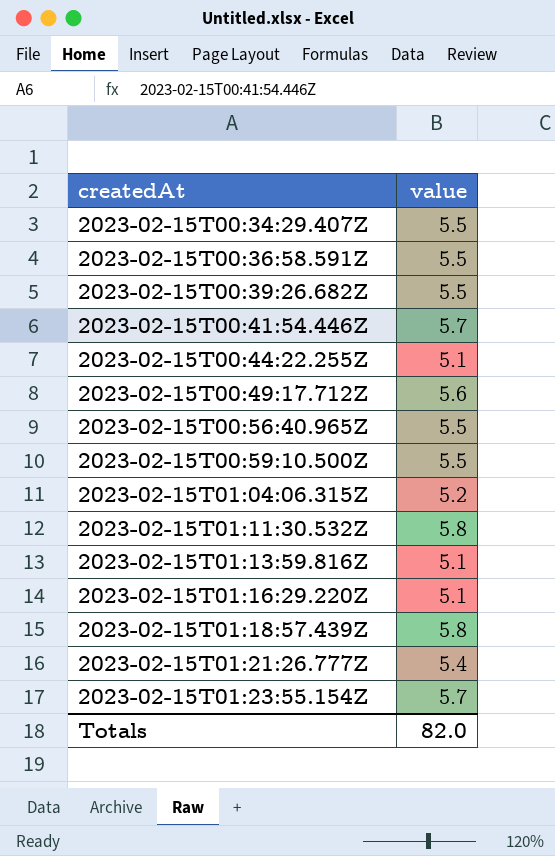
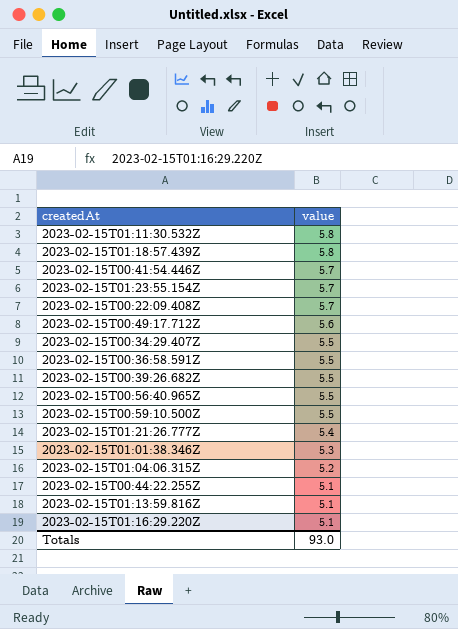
row order: createdAt ascending -> value descending
row 2023-02-15T00:22:09.408Z: none -> 5.7
row 2023-02-15T01:01:38.346Z: none -> 5.3
Totals | value: 82.0 -> 93.0

